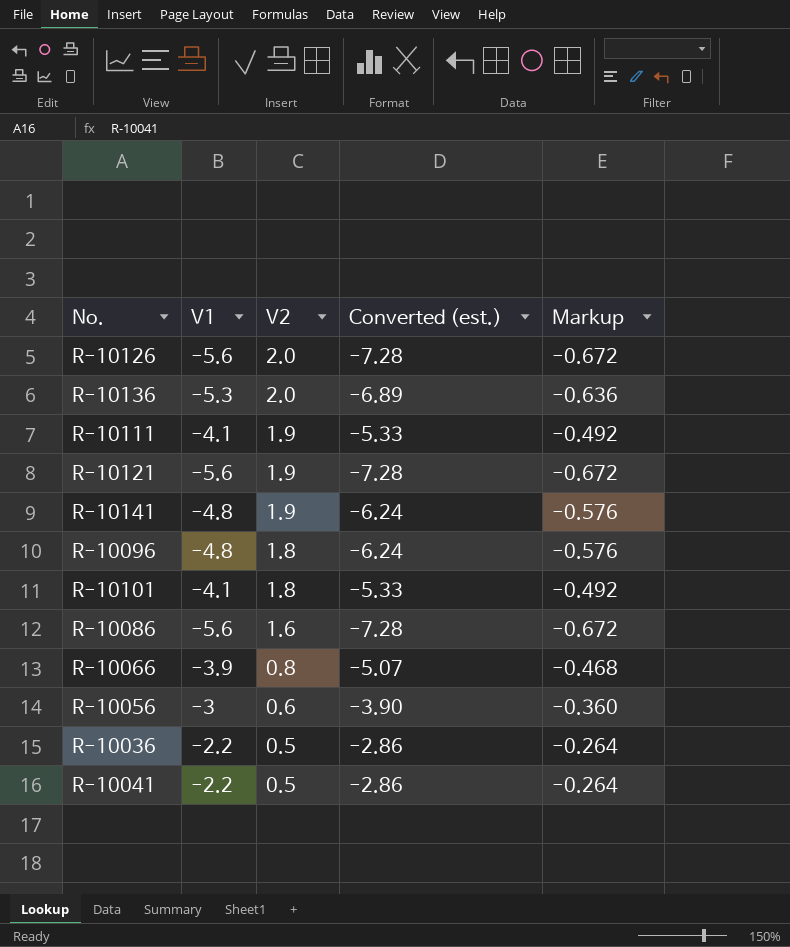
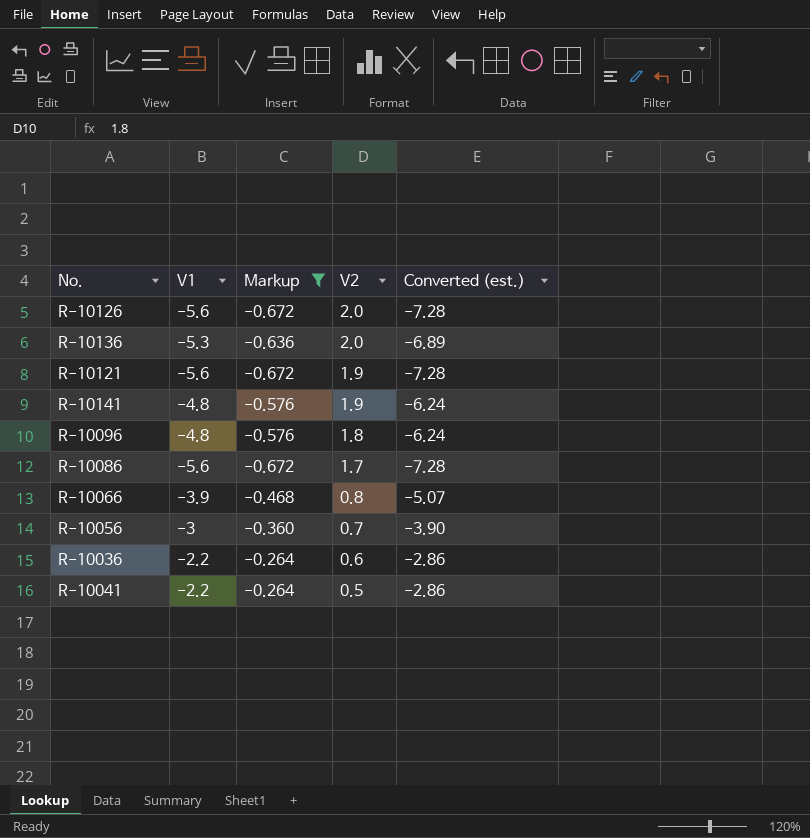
filter: none -> Markup != -0.492
column Markup | position: 5 -> 3
R-10086 | V2: 1.6 -> 1.7
R-10056 | V2: 0.6 -> 0.7
R-10036 | V2: 0.5 -> 0.6

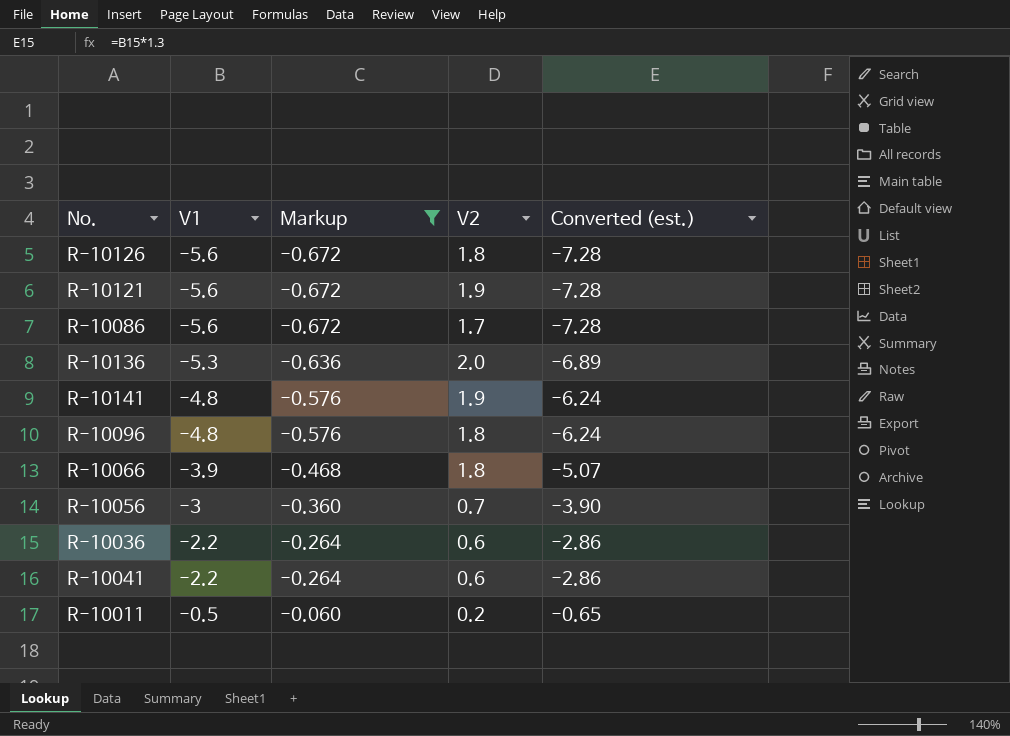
row order: V2 descending -> V1 ascending
R-10126 | V2: 2.0 -> 1.8
R-10066 | V2: 0.8 -> 1.8
R-10041 | V2: 0.5 -> 0.6
row R-10011: none -> -0.5 | -0.060 | 0.2 | -0.65

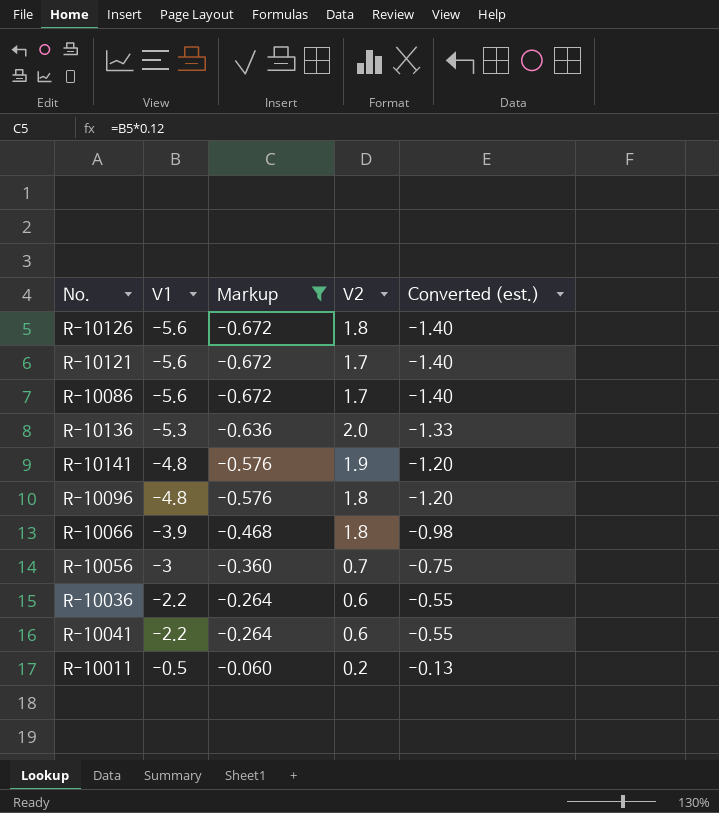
column Converted (est.) | formula: [V1] * 1.3 -> [V1] * 0.25
R-10121 | V2: 1.9 -> 1.7

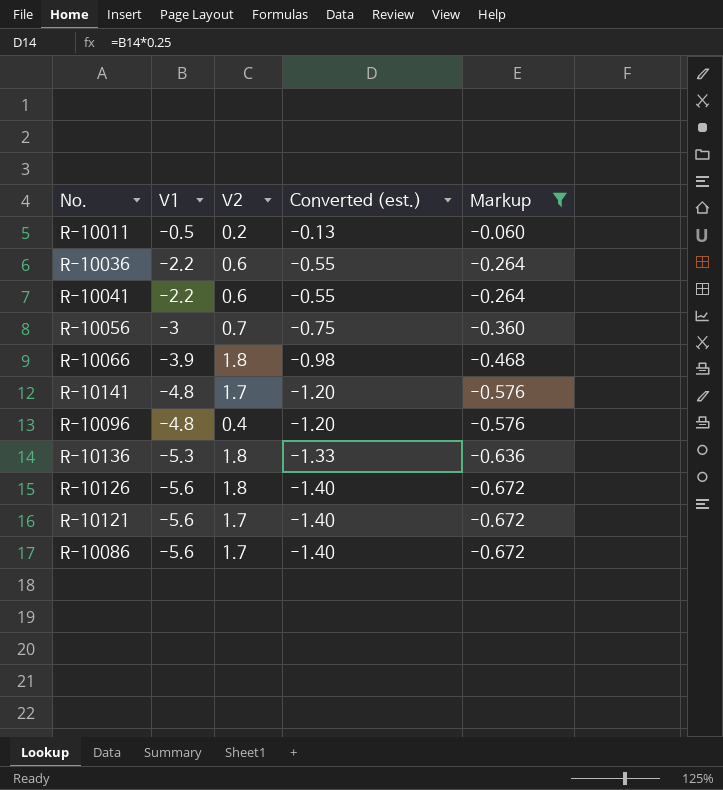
row order: V1 ascending -> V1 descending
column Markup | position: 3 -> 5
R-10141 | V2: 1.9 -> 1.7
R-10096 | V2: 1.8 -> 0.4
R-10136 | V2: 2.0 -> 1.8

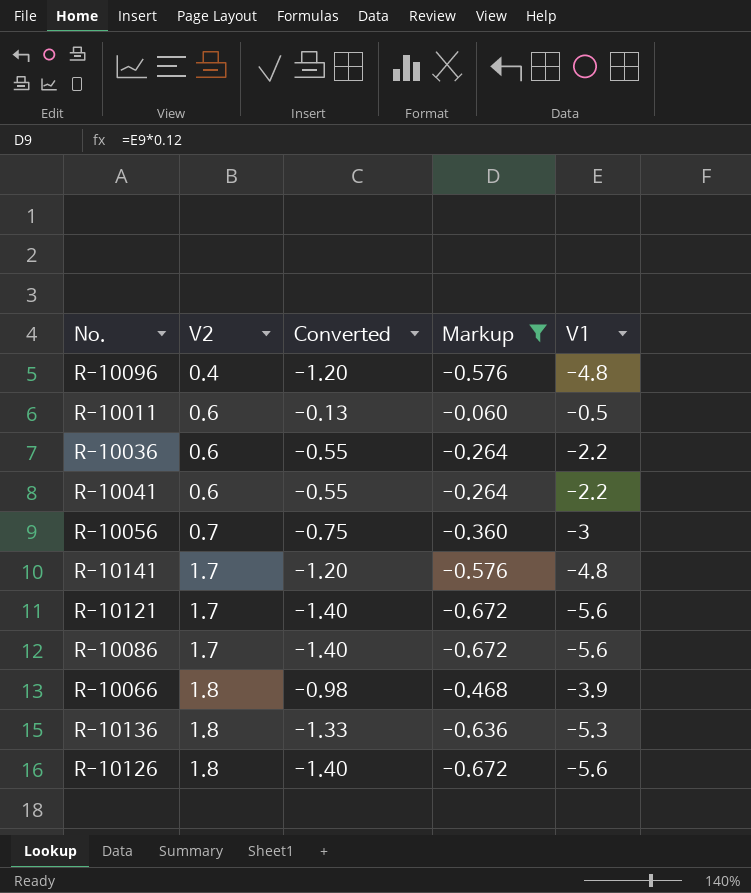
row order: V1 descending -> V2 ascending
column name: Converted (est.) -> Converted
column V1 | position: 2 -> 5
R-10011 | V2: 0.2 -> 0.6

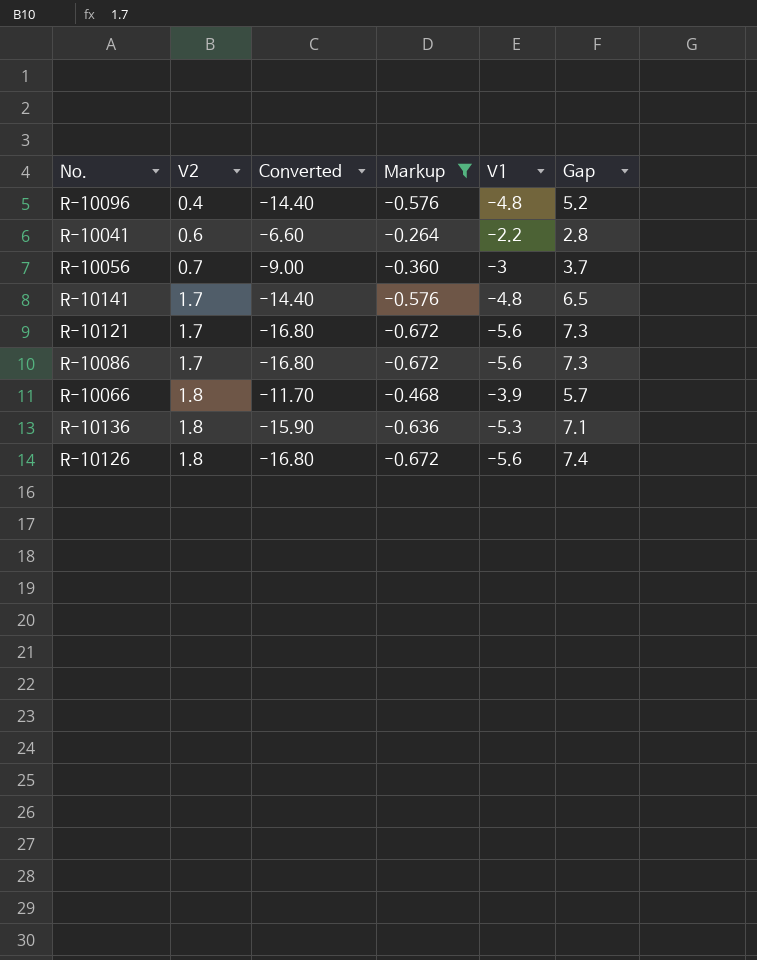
column Converted | formula: [V1] * 0.25 -> [V1] * 3
column Gap | formula: none -> [V2] - [V1]
row R-10011: 0.6 | -0.13 | -0.060 | -0.5 -> none
row R-10036: 0.6 | -0.55 | -0.264 | -2.2 -> none

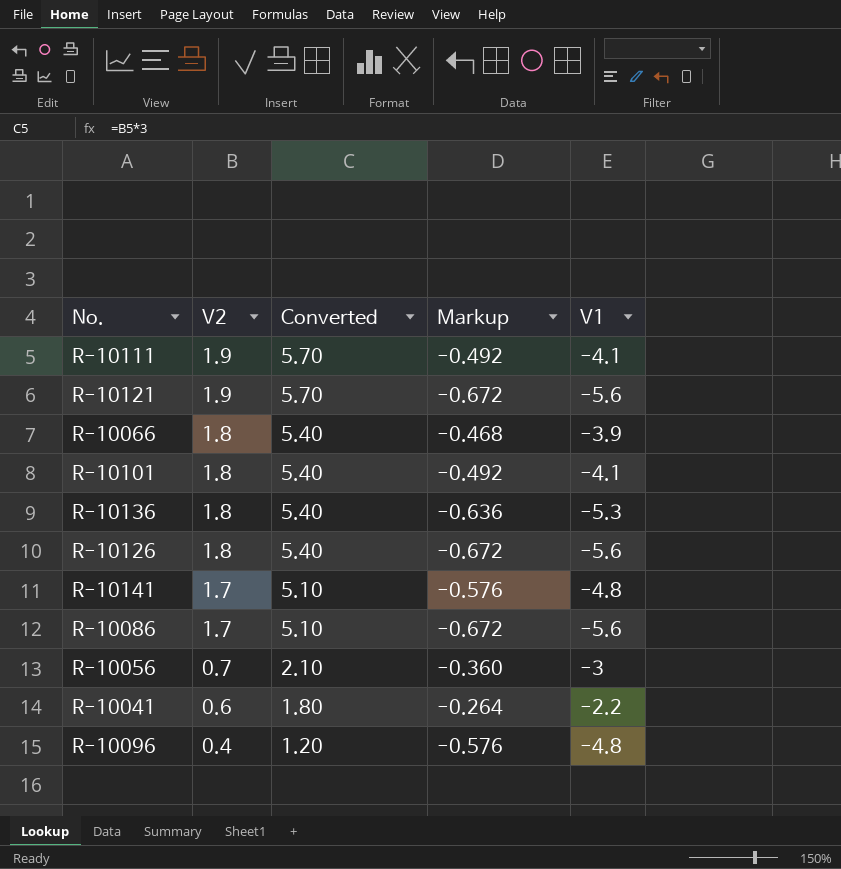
filter: Markup != -0.492 -> none
row order: V2 ascending -> V2 descending
column Gap | formula: [V2] - [V1] -> none
column Converted | formula: [V1] * 3 -> [V2] * 3
R-10121 | V2: 1.7 -> 1.9

